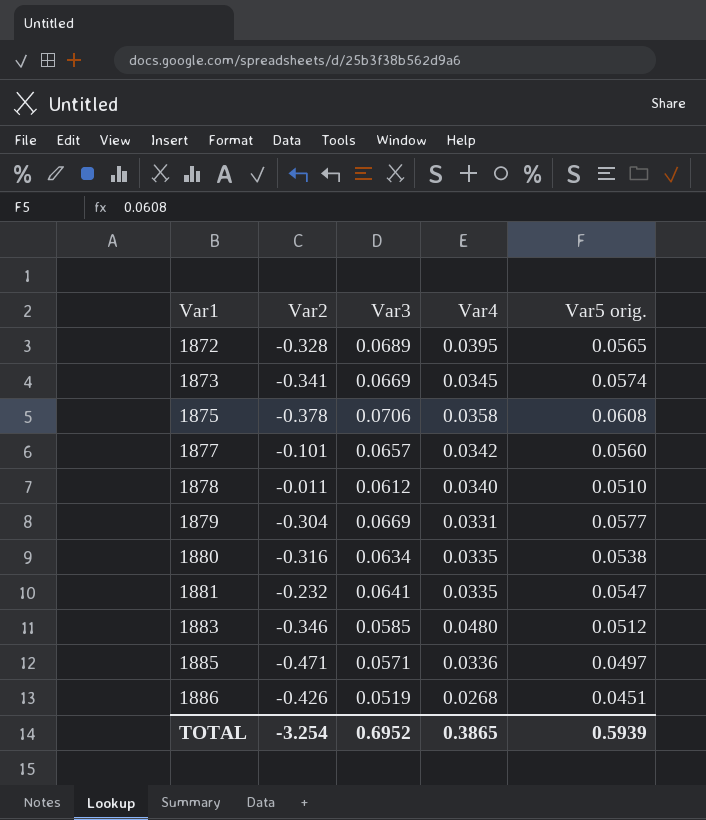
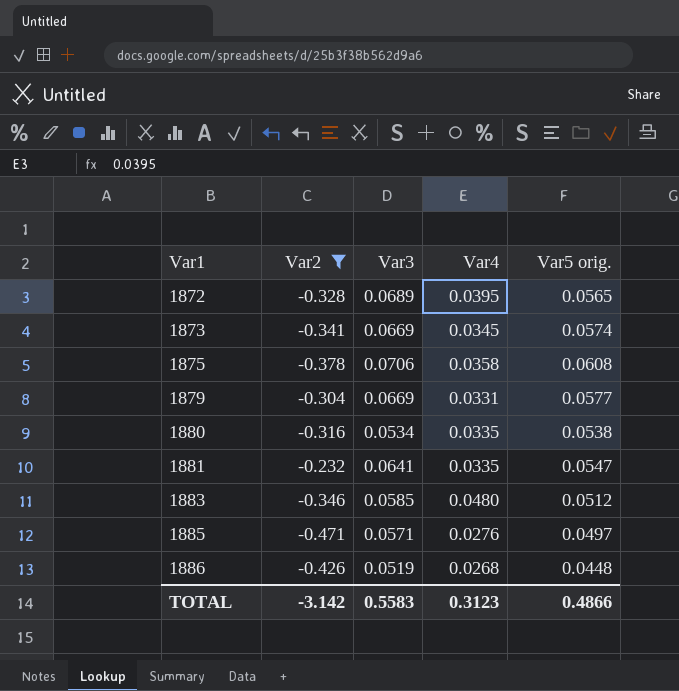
filter: none -> Var2 <= -0.232
1880 | Var3: 0.0634 -> 0.0534
1885 | Var4: 0.0336 -> 0.0276
1886 | Var5 orig.: 0.0451 -> 0.0448
TOTAL | Var2: -3.254 -> -3.142
TOTAL | Var3: 0.6952 -> 0.5583
TOTAL | Var4: 0.3865 -> 0.3123
TOTAL | Var5 orig.: 0.5939 -> 0.4866

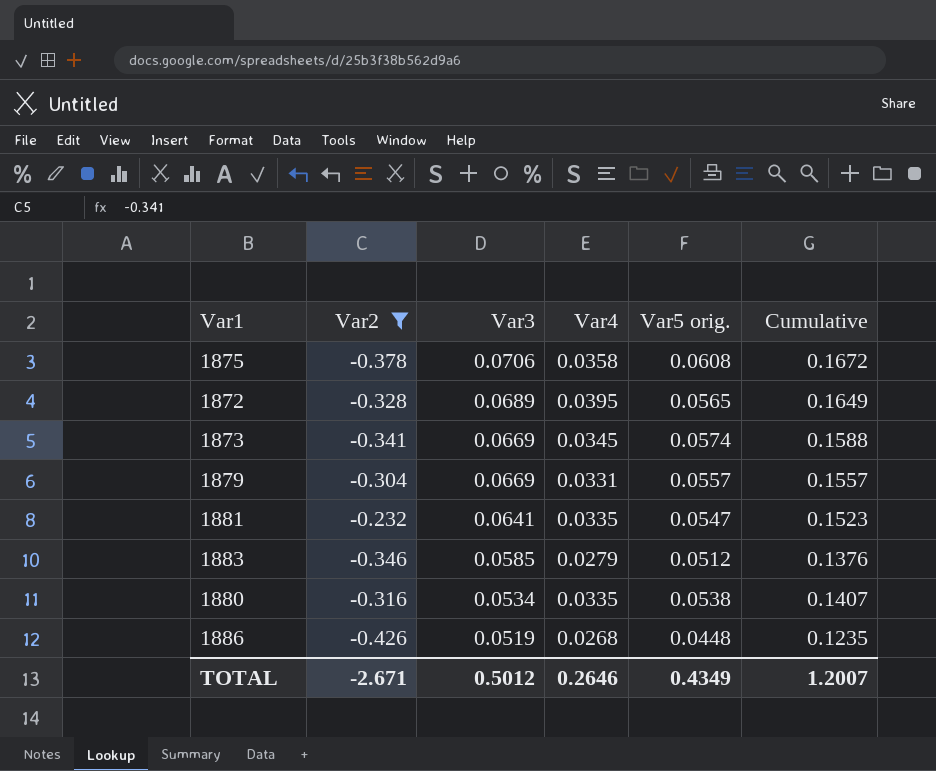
row order: Var1 ascending -> Var3 descending
column Cumulative | formula: none -> [Var3] + [Var4] + [Var5 orig.]
row 1885: -0.471 | 0.0571 | 0.0276 | 0.0497 -> none
1879 | Var5 orig.: 0.0577 -> 0.0557
1883 | Var4: 0.0480 -> 0.0279
TOTAL | Var2: -3.142 -> -2.671
TOTAL | Var3: 0.5583 -> 0.5012
TOTAL | Var4: 0.3123 -> 0.2646
TOTAL | Var5 orig.: 0.4866 -> 0.4349

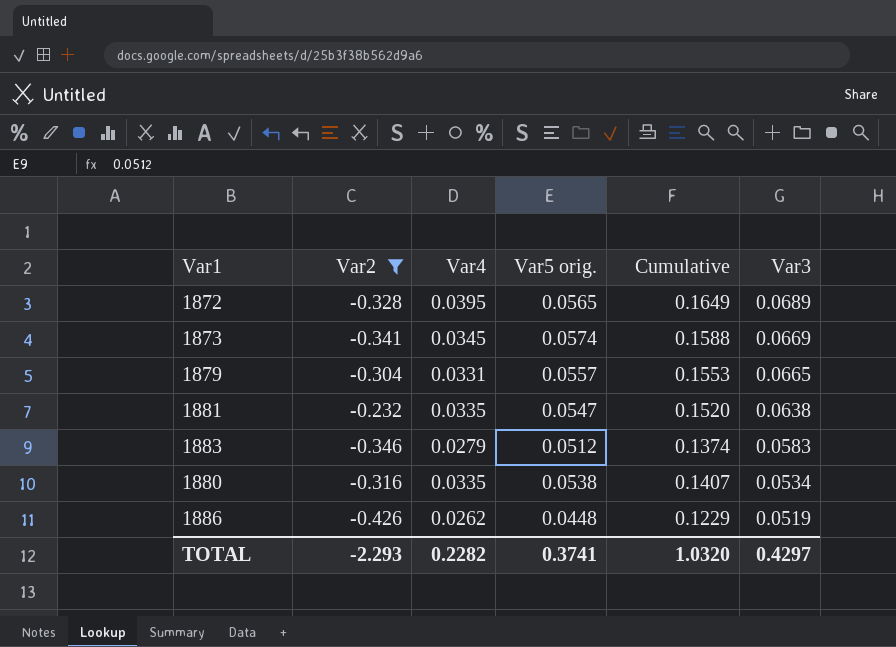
column Var3 | position: 3 -> 6
row 1875: -0.378 | 0.0706 | 0.0358 | 0.0608 | 0.1672 -> none
1879 | Cumulative: 0.1557 -> 0.1553
1879 | Var3: 0.0669 -> 0.0665
1881 | Cumulative: 0.1523 -> 0.1520
1881 | Var3: 0.0641 -> 0.0638
1883 | Cumulative: 0.1376 -> 0.1374
1883 | Var3: 0.0585 -> 0.0583
1886 | Var4: 0.0268 -> 0.0262
1886 | Cumulative: 0.1235 -> 0.1229
TOTAL | Var2: -2.671 -> -2.293
TOTAL | Var4: 0.2646 -> 0.2282
TOTAL | Var5 orig.: 0.4349 -> 0.3741
TOTAL | Cumulative: 1.2007 -> 1.0320
TOTAL | Var3: 0.5012 -> 0.4297

